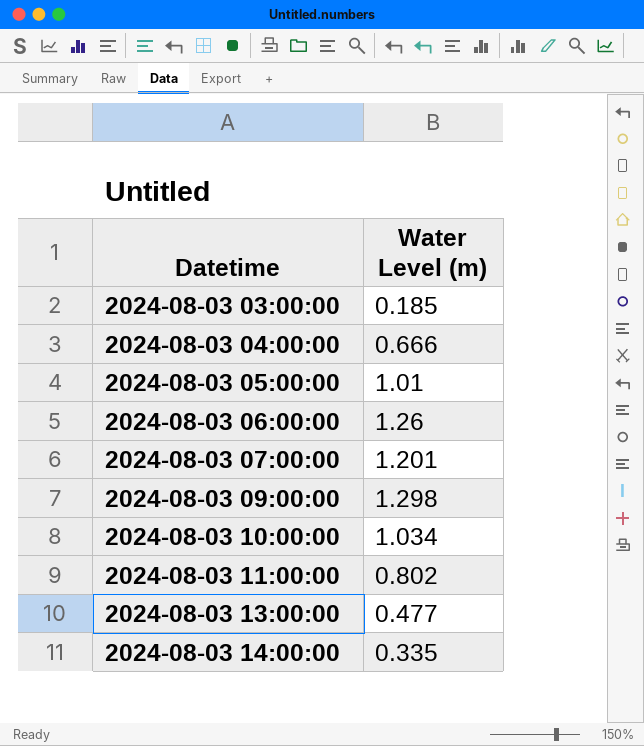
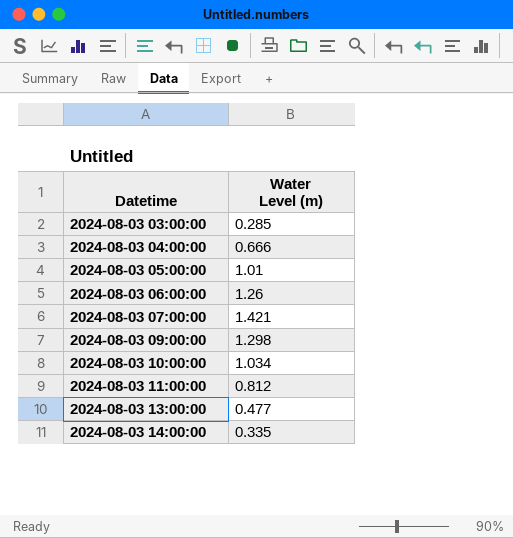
2024-08-03 03:00:00 | Water Level (m): 0.185 -> 0.285
2024-08-03 07:00:00 | Water Level (m): 1.201 -> 1.421
2024-08-03 11:00:00 | Water Level (m): 0.802 -> 0.812

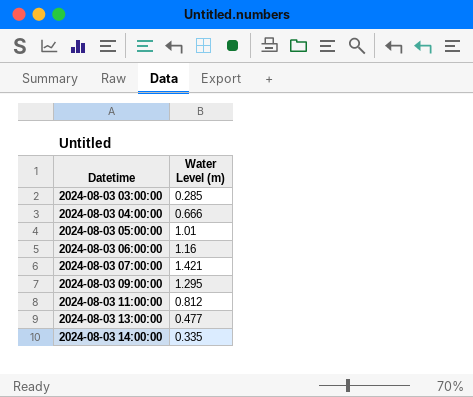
row 2024-08-03 10:00:00: 1.034 -> none
2024-08-03 06:00:00 | Water Level (m): 1.26 -> 1.16
2024-08-03 09:00:00 | Water Level (m): 1.298 -> 1.295

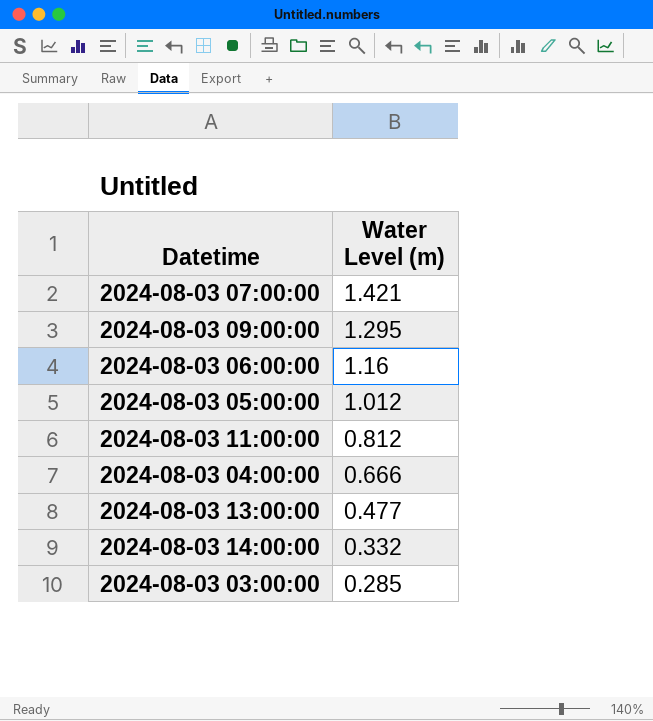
row order: Datetime ascending -> Water Level (m) descending
2024-08-03 05:00:00 | Water Level (m): 1.01 -> 1.012
2024-08-03 14:00:00 | Water Level (m): 0.335 -> 0.332

